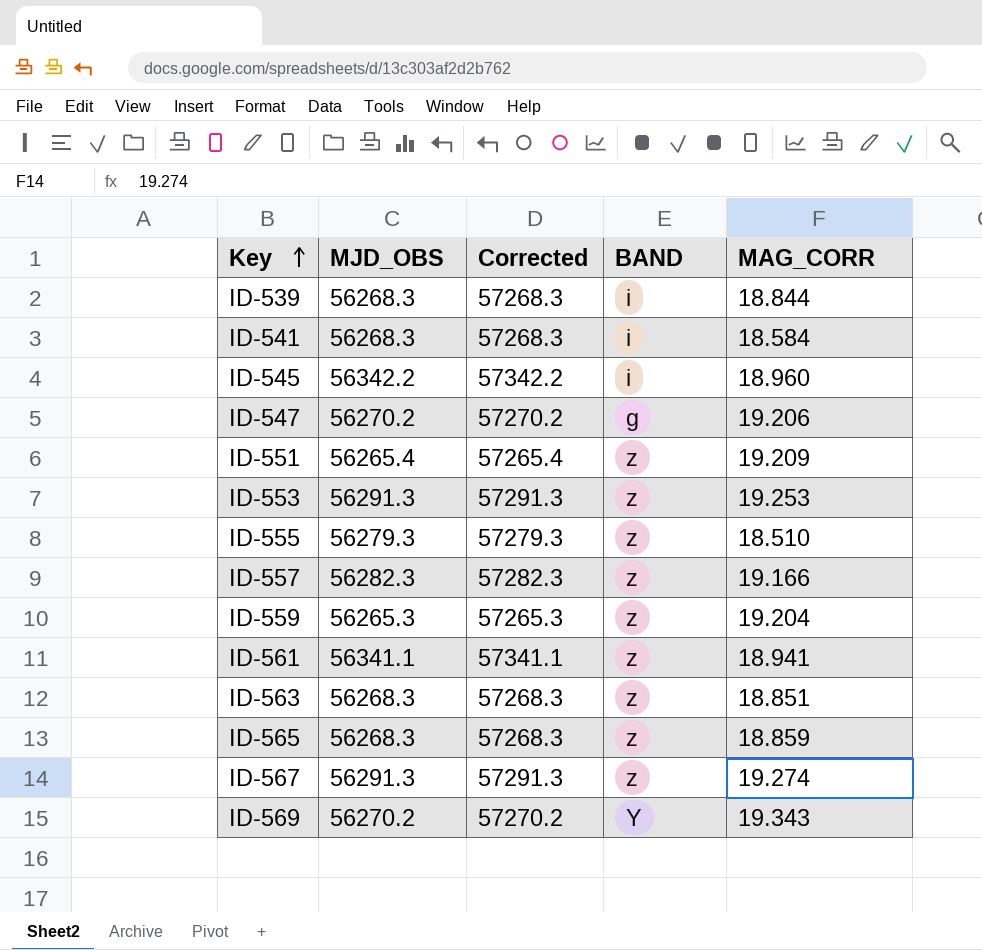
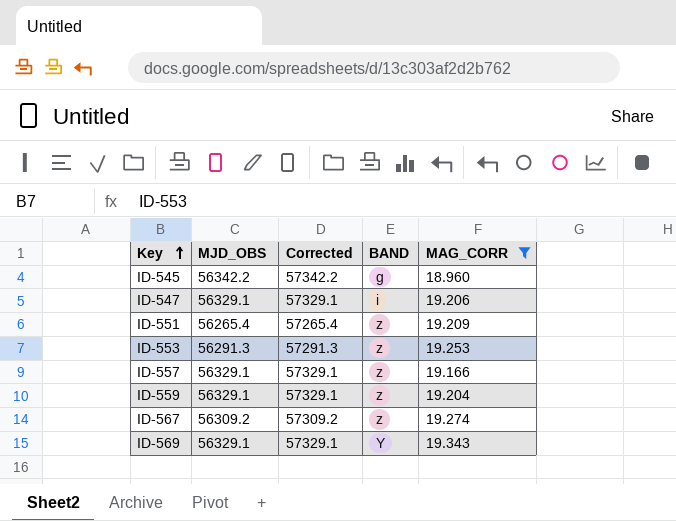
filter: none -> MAG_CORR >= 18.960
ID-545 | BAND: i -> g
ID-547 | MJD_OBS: 56270.2 -> 56329.1
ID-547 | Corrected: 57270.2 -> 57329.1
ID-547 | BAND: g -> i
ID-557 | MJD_OBS: 56282.3 -> 56329.1
ID-557 | Corrected: 57282.3 -> 57329.1
ID-559 | MJD_OBS: 56265.3 -> 56329.1
ID-559 | Corrected: 57265.3 -> 57329.1
ID-567 | MJD_OBS: 56291.3 -> 56309.2
ID-567 | Corrected: 57291.3 -> 57309.2
ID-569 | MJD_OBS: 56270.2 -> 56329.1
ID-569 | Corrected: 57270.2 -> 57329.1

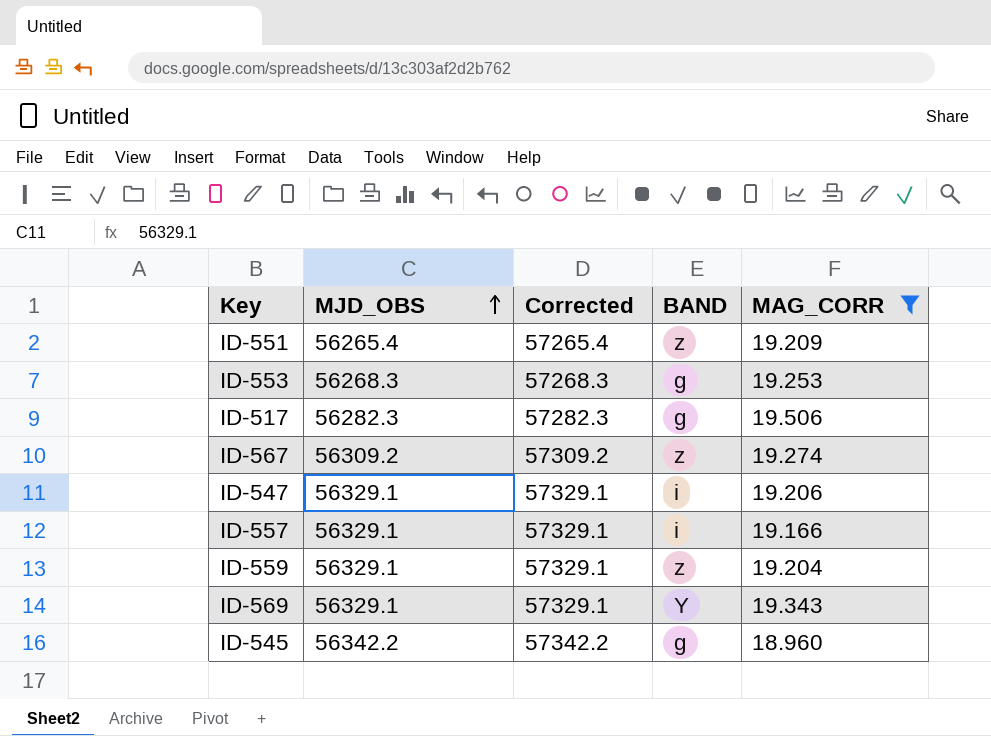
row order: Key ascending -> MJD_OBS ascending
ID-553 | MJD_OBS: 56291.3 -> 56268.3
ID-553 | Corrected: 57291.3 -> 57268.3
ID-553 | BAND: z -> g
row ID-517: none -> 56282.3 | 57282.3 | g | 19.506
ID-557 | BAND: z -> i

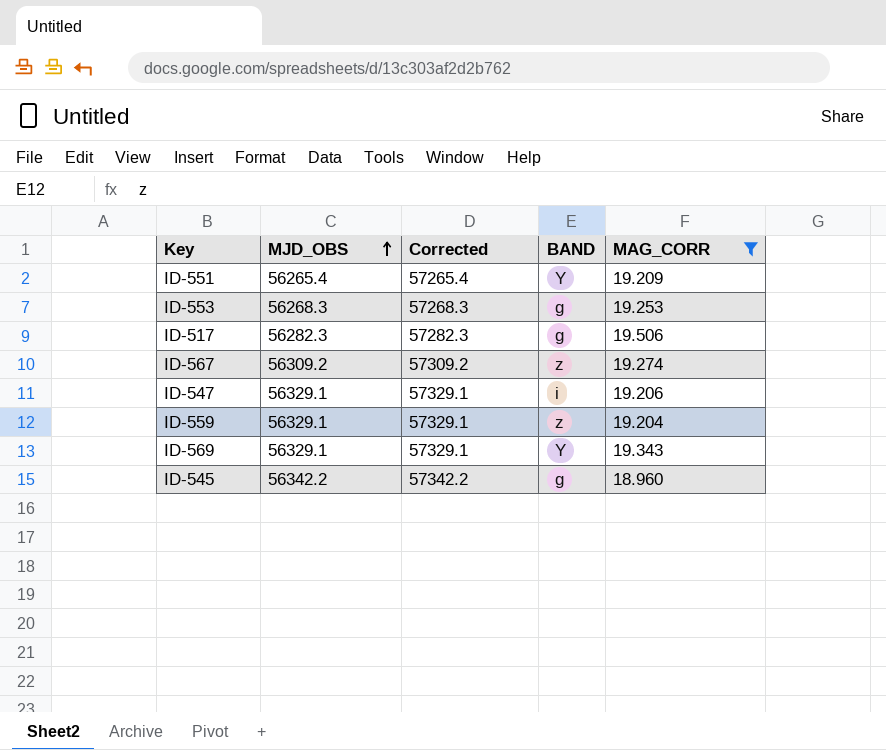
row ID-557: 56329.1 | 57329.1 | i | 19.166 -> none
ID-551 | BAND: z -> Y

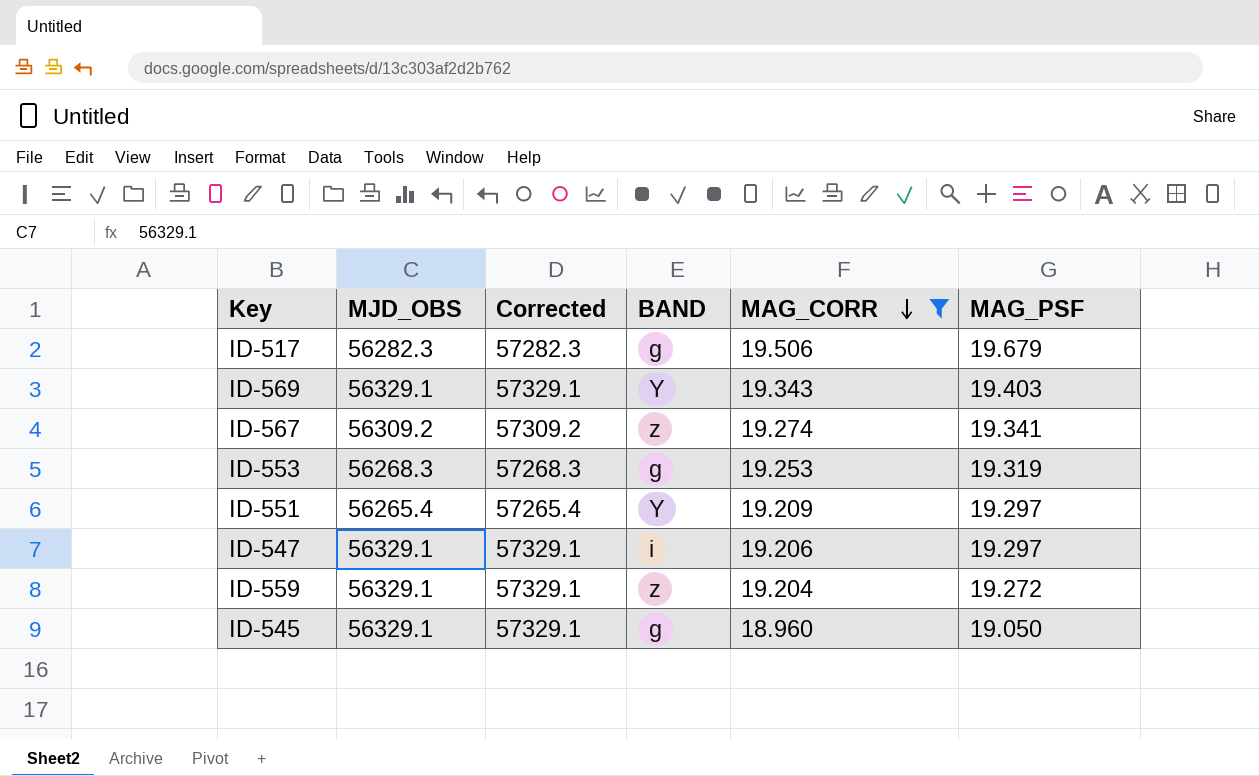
row order: MJD_OBS ascending -> MAG_CORR descending
column MAG_PSF | position: none -> 6
ID-545 | MJD_OBS: 56342.2 -> 56329.1
ID-545 | Corrected: 57342.2 -> 57329.1

